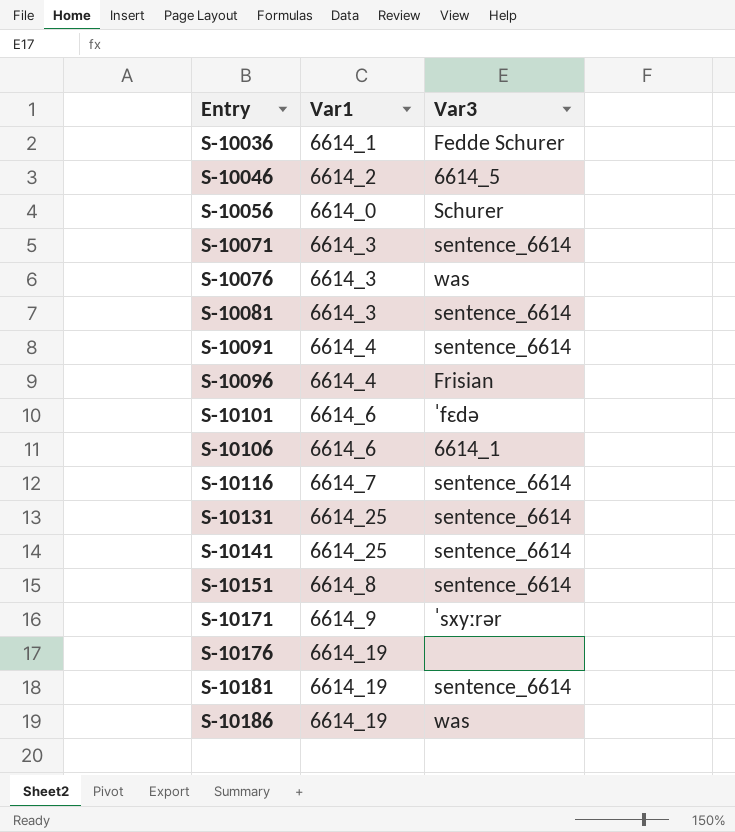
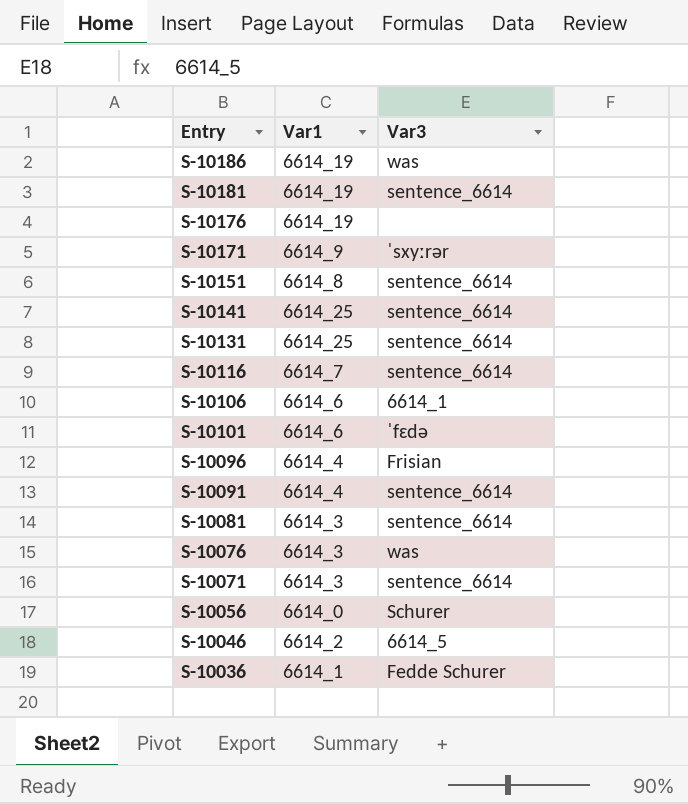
row order: Entry ascending -> Entry descending

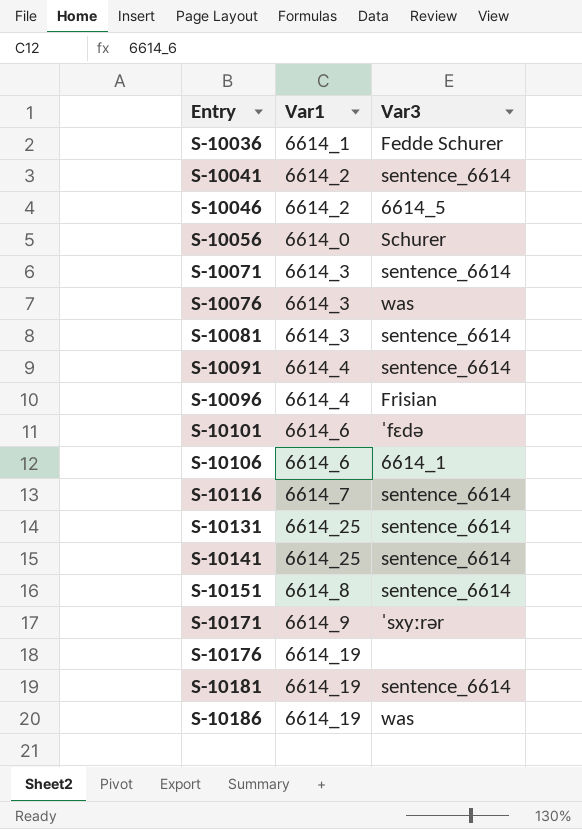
row order: Entry descending -> Entry ascending
row S-10041: none -> 6614_2 | sentence_6614

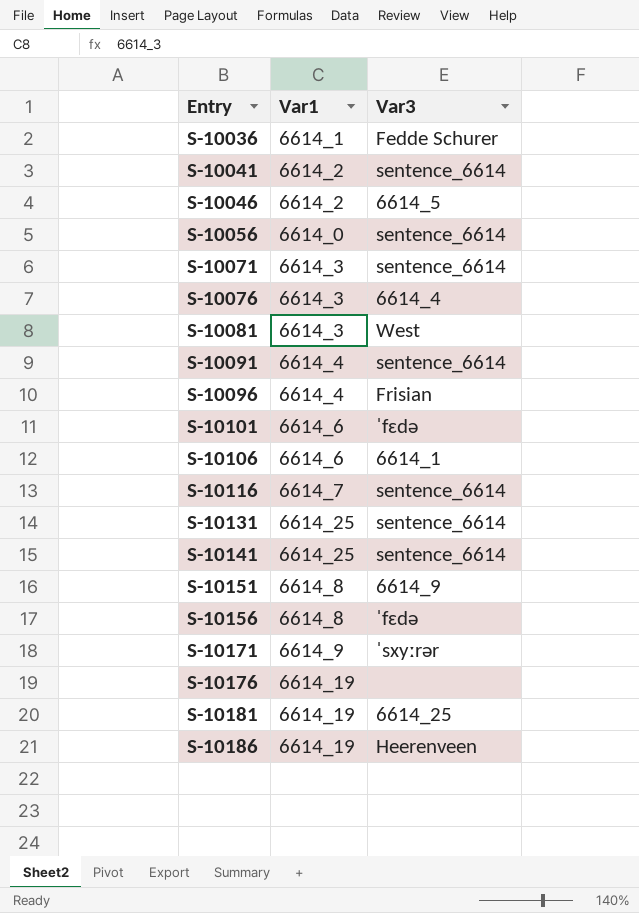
S-10056 | Var3: Schurer -> sentence_6614
S-10076 | Var3: was -> 6614_4
S-10081 | Var3: sentence_6614 -> West
S-10151 | Var3: sentence_6614 -> 6614_9
row S-10156: none -> 6614_8 | ˈfɛdə
S-10181 | Var3: sentence_6614 -> 6614_25
S-10186 | Var3: was -> Heerenveen

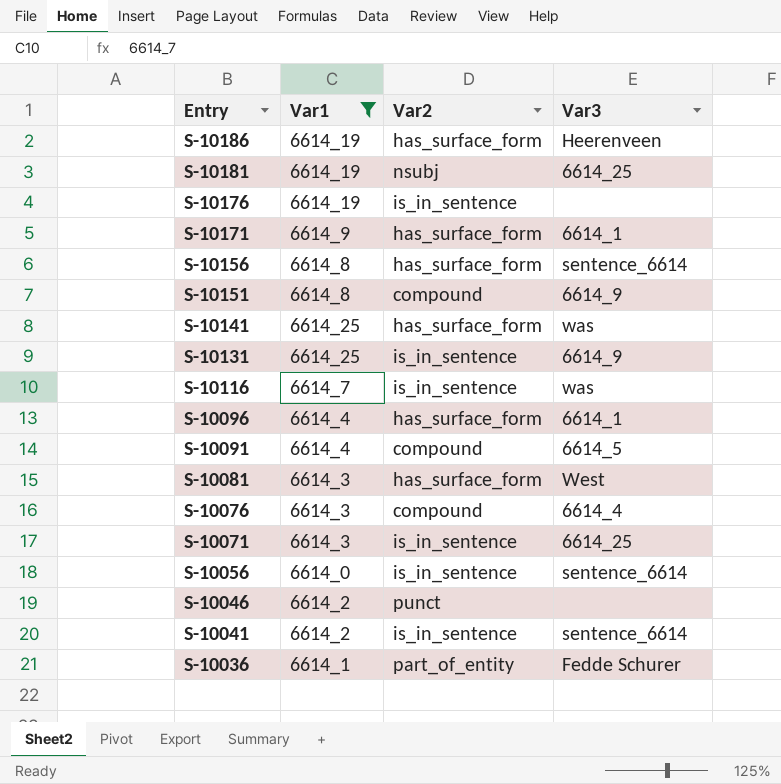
filter: none -> Var1 != 6614_6
row order: Entry ascending -> Entry descending
column Var2 | position: none -> 3
S-10171 | Var3: ˈsxyːrər -> 6614_1
S-10156 | Var3: ˈfɛdə -> sentence_6614
S-10141 | Var3: sentence_6614 -> was
S-10131 | Var3: sentence_6614 -> 6614_9
S-10116 | Var3: sentence_6614 -> was
S-10096 | Var3: Frisian -> 6614_1
S-10091 | Var3: sentence_6614 -> 6614_5
S-10071 | Var3: sentence_6614 -> 6614_25
S-10046 | Var3: 6614_5 -> none

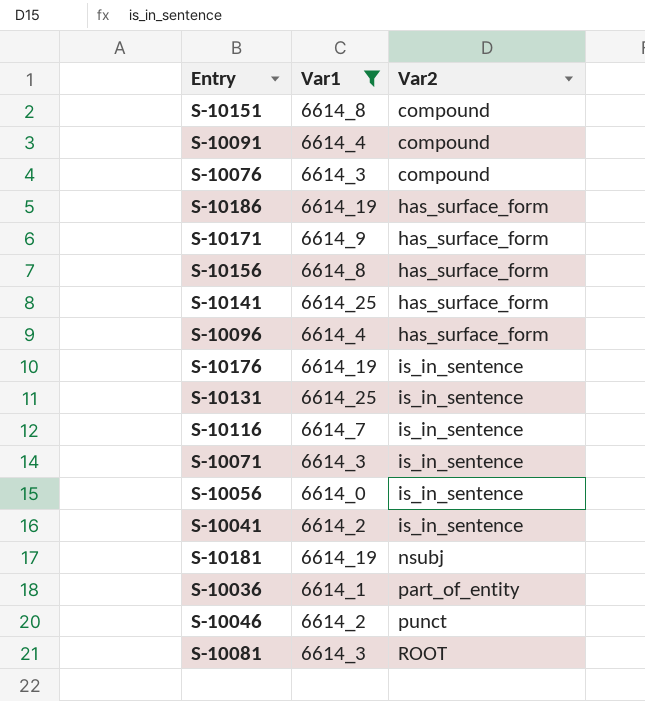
row order: Entry descending -> Var2 ascending
column Var3 | position: 4 -> none
S-10081 | Var2: has_surface_form -> ROOT

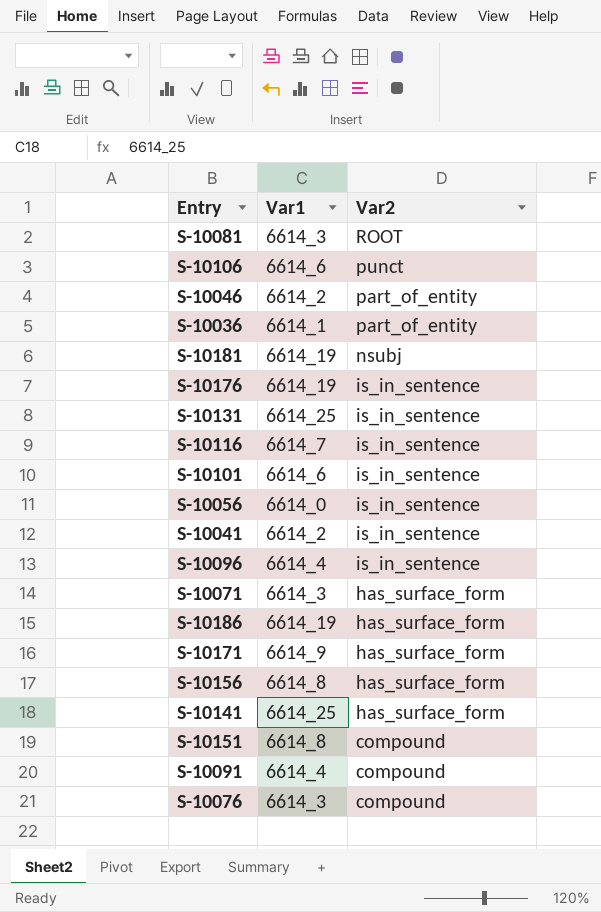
filter: Var1 != 6614_6 -> none
row order: Var2 ascending -> Var2 descending
S-10046 | Var2: punct -> part_of_entity
S-10096 | Var2: has_surface_form -> is_in_sentence
S-10071 | Var2: is_in_sentence -> has_surface_form

